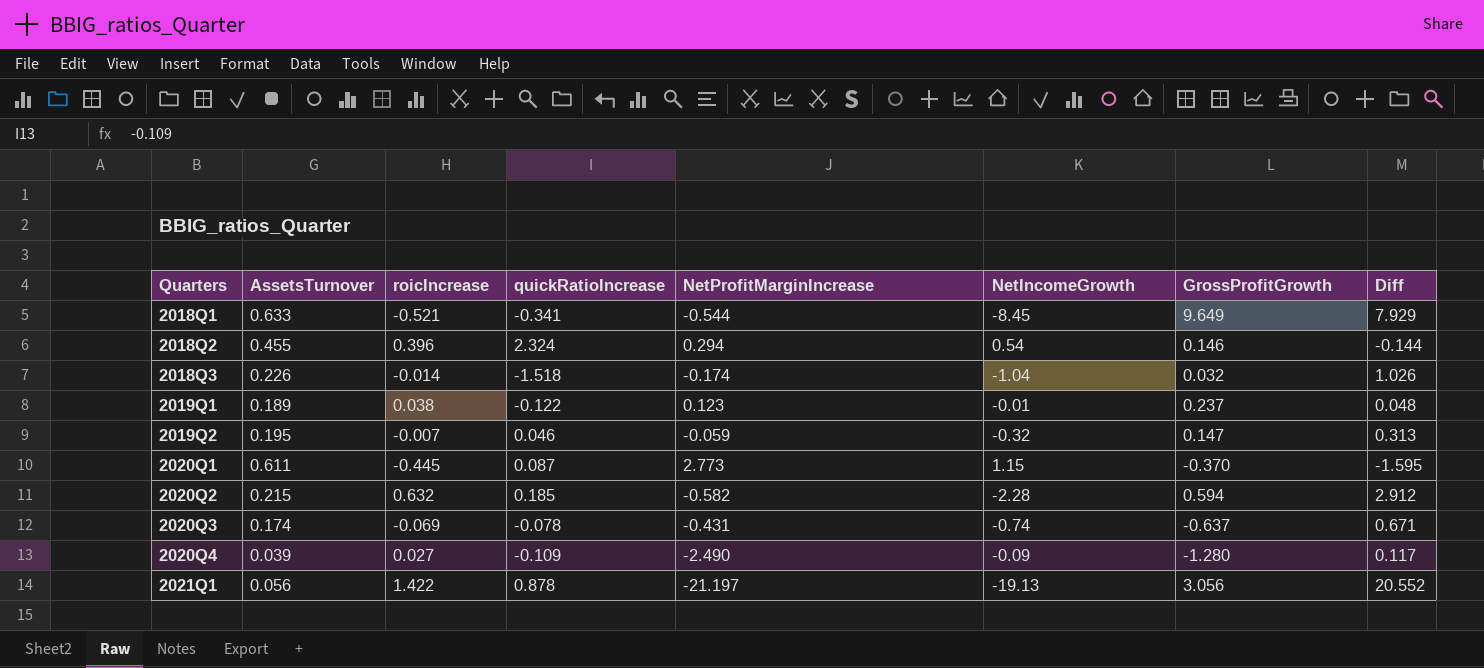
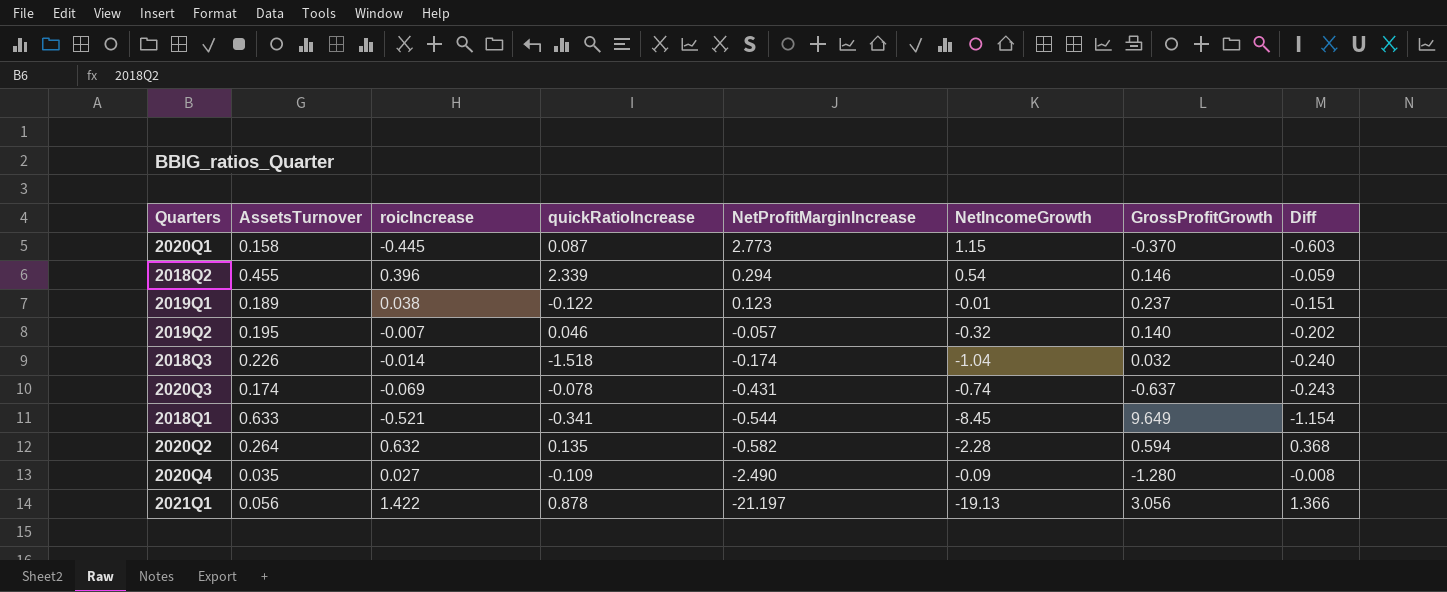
row order: Quarters ascending -> NetProfitMarginIncrease descending
column Diff | formula: [roicIncrease] - [NetIncomeGrowth] -> [roicIncrease] - [AssetsTurnover]
2020Q1 | AssetsTurnover: 0.611 -> 0.158
2018Q2 | quickRatioIncrease: 2.324 -> 2.339
2019Q2 | NetProfitMarginIncrease: -0.059 -> -0.057
2019Q2 | GrossProfitGrowth: 0.147 -> 0.140
2020Q2 | AssetsTurnover: 0.215 -> 0.264
2020Q2 | quickRatioIncrease: 0.185 -> 0.135
2020Q4 | AssetsTurnover: 0.039 -> 0.035

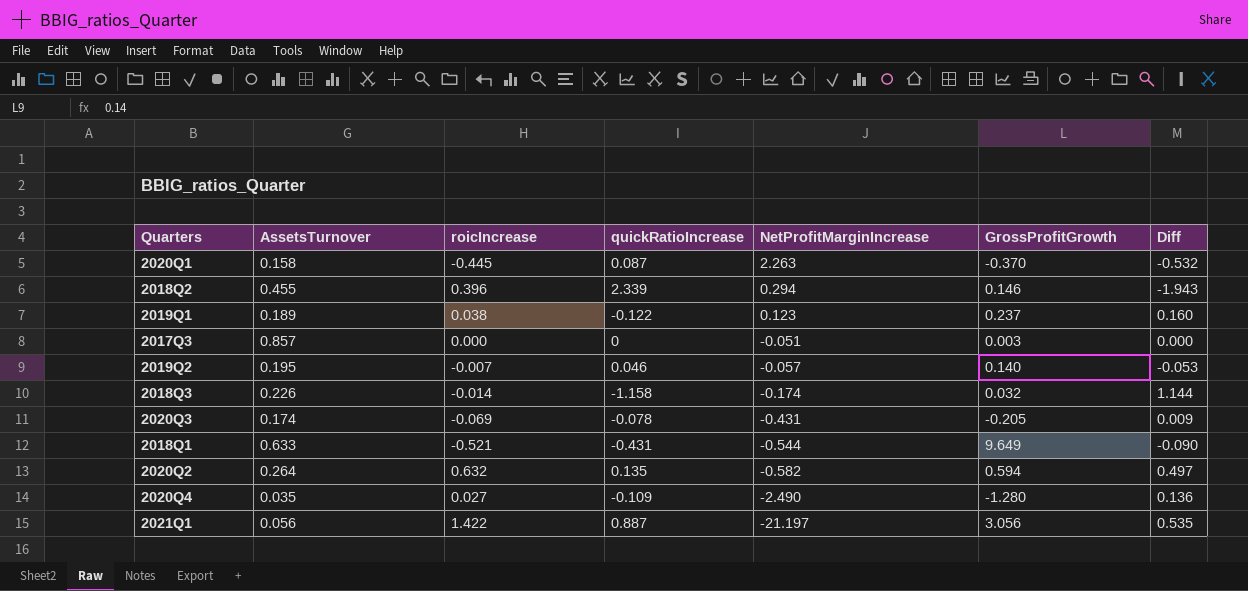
column NetIncomeGrowth | position: 6 -> none
column Diff | formula: [roicIncrease] - [AssetsTurnover] -> [roicIncrease] - [quickRatioIncrease]
2020Q1 | NetProfitMarginIncrease: 2.773 -> 2.263
row 2017Q3: none -> 0.857 | 0.000 | 0 | -0.051 | 0.003 | 0.000
2018Q3 | quickRatioIncrease: -1.518 -> -1.158
2020Q3 | GrossProfitGrowth: -0.637 -> -0.205
2018Q1 | quickRatioIncrease: -0.341 -> -0.431
2021Q1 | quickRatioIncrease: 0.878 -> 0.887

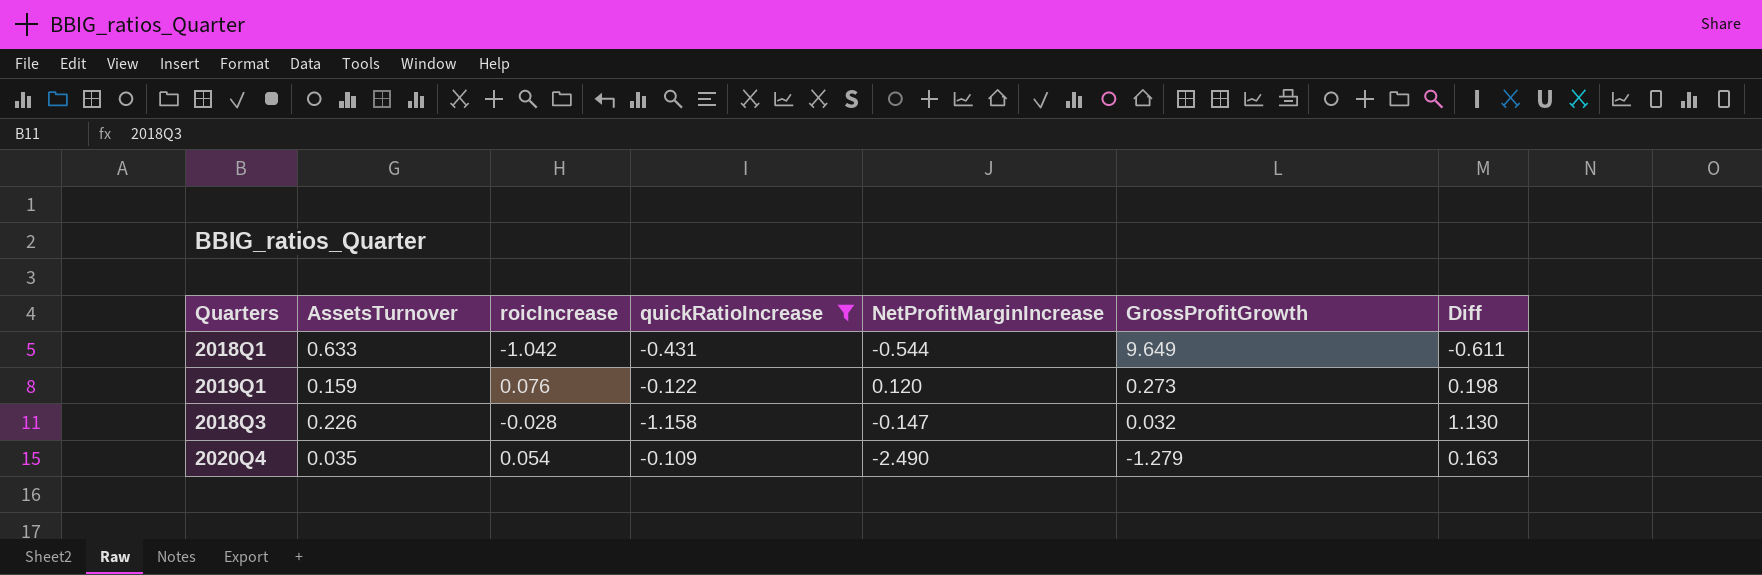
filter: none -> quickRatioIncrease <= -0.109
row order: NetProfitMarginIncrease descending -> GrossProfitGrowth descending
2018Q1 | roicIncrease: -0.521 -> -1.042
2018Q1 | Diff: -0.090 -> -0.611
2019Q1 | AssetsTurnover: 0.189 -> 0.159
2019Q1 | roicIncrease: 0.038 -> 0.076
2019Q1 | NetProfitMarginIncrease: 0.123 -> 0.120
2019Q1 | GrossProfitGrowth: 0.237 -> 0.273
2019Q1 | Diff: 0.160 -> 0.198
2018Q3 | roicIncrease: -0.014 -> -0.028
2018Q3 | NetProfitMarginIncrease: -0.174 -> -0.147
2018Q3 | Diff: 1.144 -> 1.130
2020Q4 | roicIncrease: 0.027 -> 0.054
2020Q4 | GrossProfitGrowth: -1.280 -> -1.279
2020Q4 | Diff: 0.136 -> 0.163

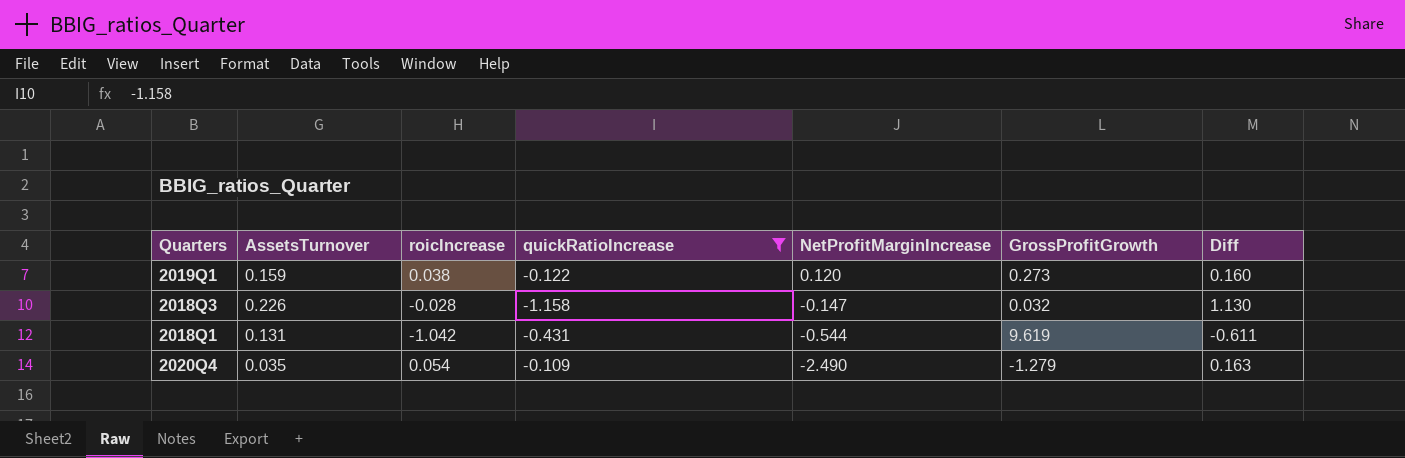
row order: GrossProfitGrowth descending -> NetProfitMarginIncrease descending
2019Q1 | roicIncrease: 0.076 -> 0.038
2019Q1 | Diff: 0.198 -> 0.160
2018Q1 | AssetsTurnover: 0.633 -> 0.131
2018Q1 | GrossProfitGrowth: 9.649 -> 9.619

